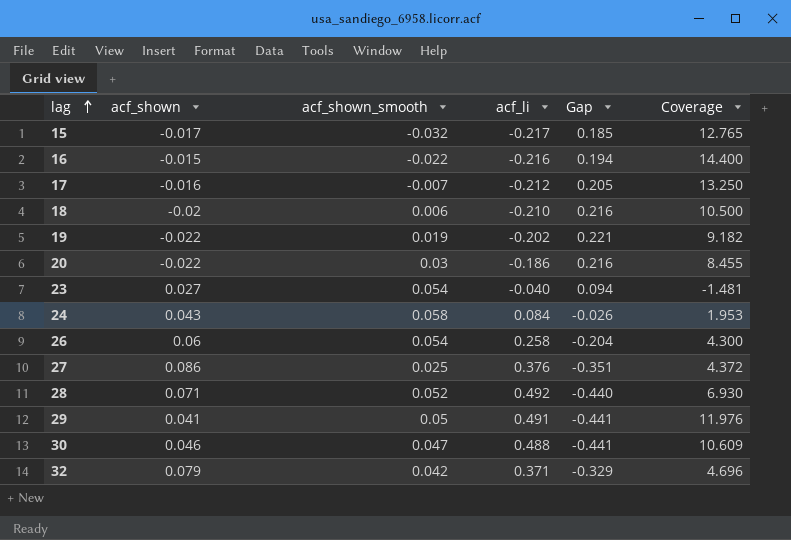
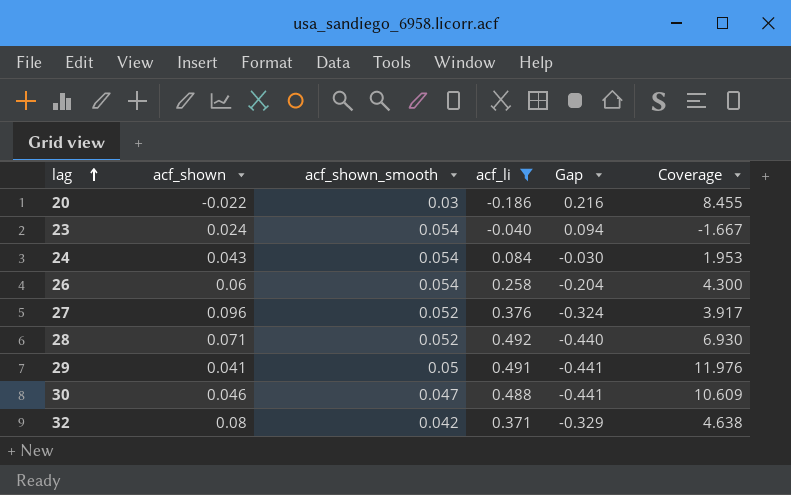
filter: none -> acf_li >= -0.186
23 | acf_shown: 0.027 -> 0.024
23 | Coverage: -1.481 -> -1.667
24 | acf_shown_smooth: 0.058 -> 0.054
24 | Gap: -0.026 -> -0.030
27 | acf_shown: 0.086 -> 0.096
27 | acf_shown_smooth: 0.025 -> 0.052
27 | Gap: -0.351 -> -0.324
27 | Coverage: 4.372 -> 3.917
32 | acf_shown: 0.079 -> 0.08
32 | Coverage: 4.696 -> 4.638

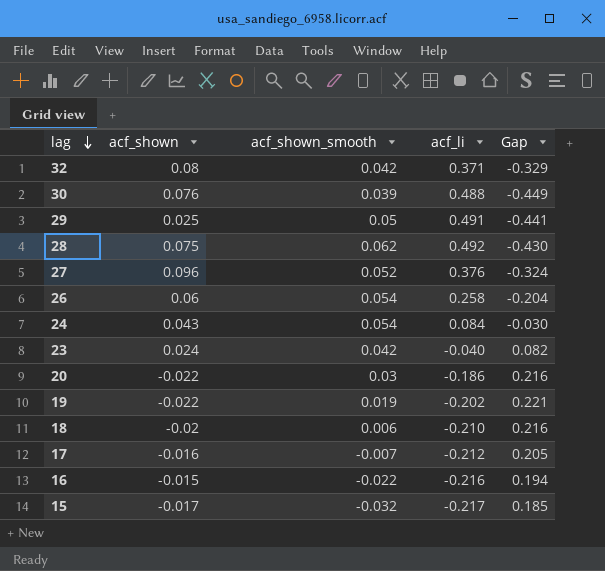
filter: acf_li >= -0.186 -> none
row order: lag ascending -> lag descending
column Coverage | formula: [acf_li] / [acf_shown] -> none
30 | acf_shown: 0.046 -> 0.076
30 | acf_shown_smooth: 0.047 -> 0.039
30 | Gap: -0.441 -> -0.449
29 | acf_shown: 0.041 -> 0.025
28 | acf_shown: 0.071 -> 0.075
28 | acf_shown_smooth: 0.052 -> 0.062
28 | Gap: -0.440 -> -0.430
23 | acf_shown_smooth: 0.054 -> 0.042
23 | Gap: 0.094 -> 0.082

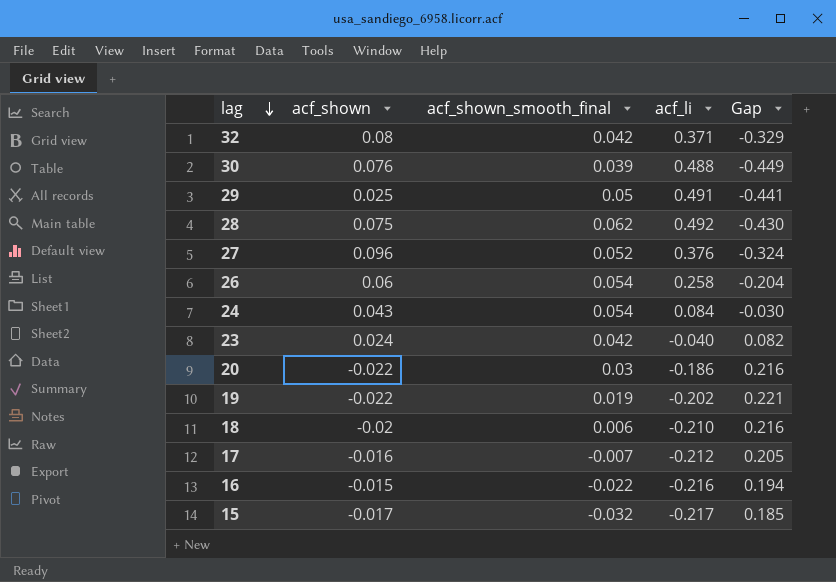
column name: acf_shown_smooth -> acf_shown_smooth_final

